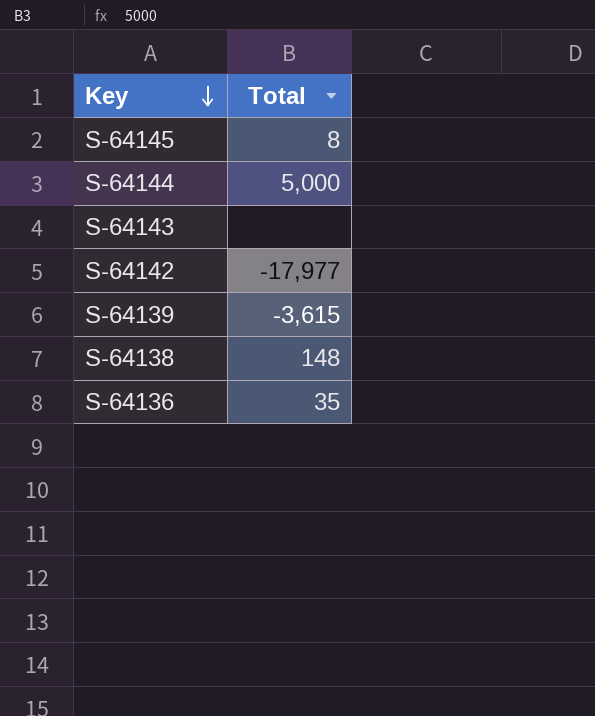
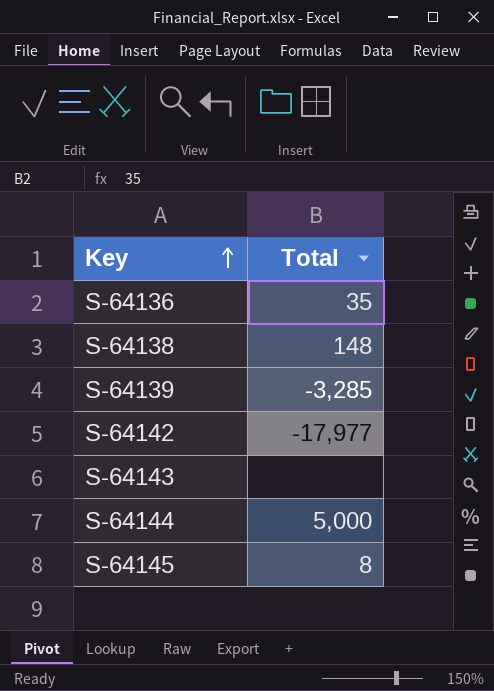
row order: Key descending -> Key ascending
S-64139 | Total: -3,615 -> -3,285

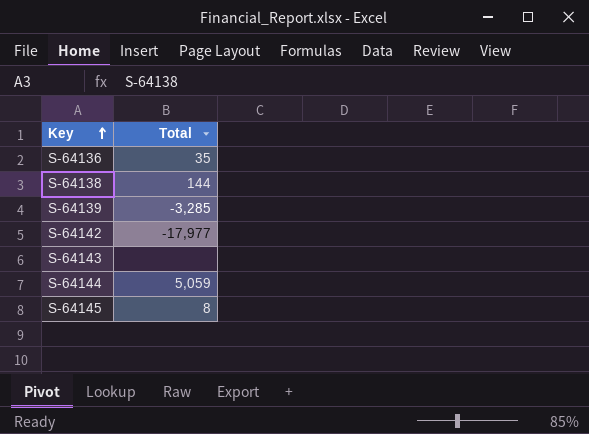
S-64138 | Total: 148 -> 144
S-64144 | Total: 5,000 -> 5,059

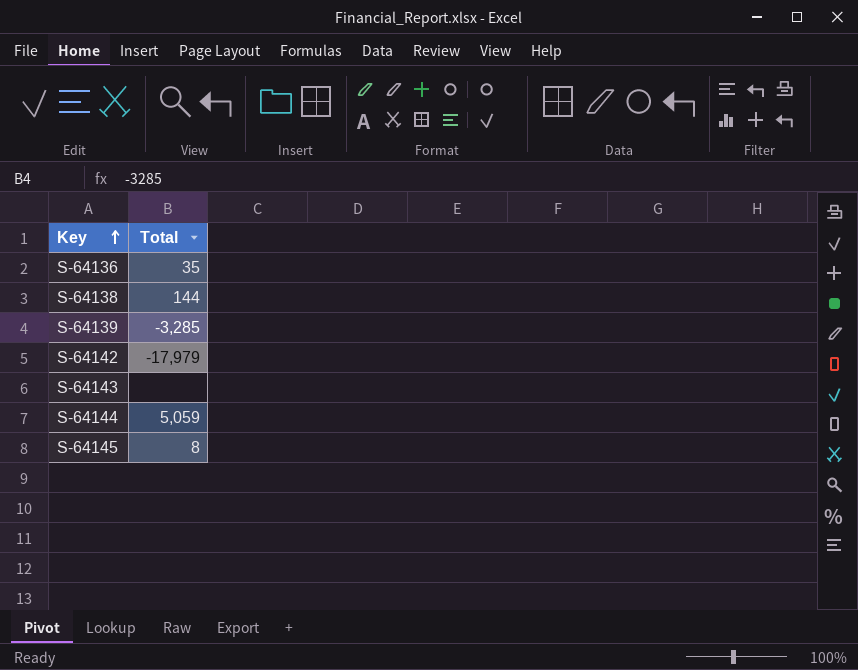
S-64142 | Total: -17,977 -> -17,979

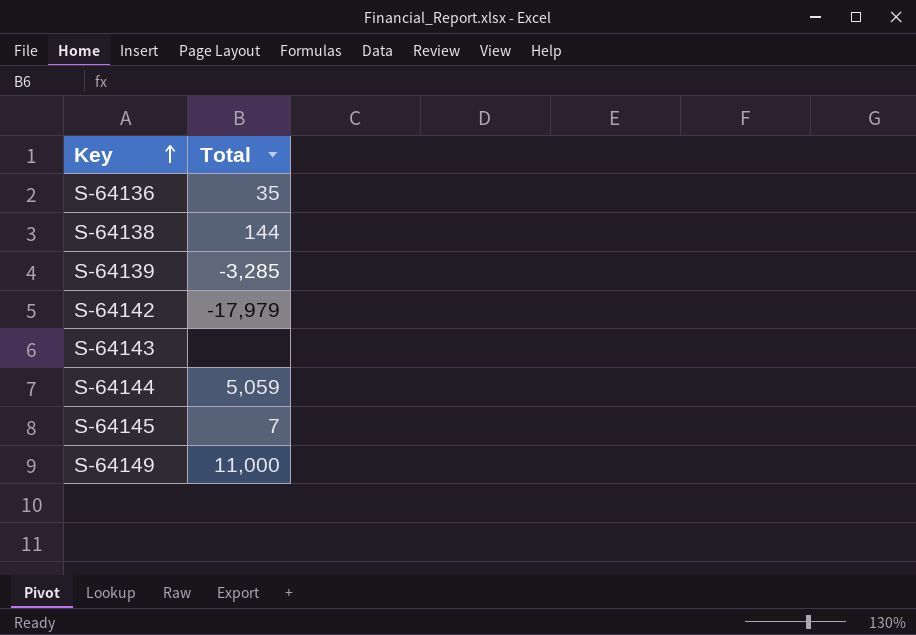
S-64145 | Total: 8 -> 7
row S-64149: none -> 11,000

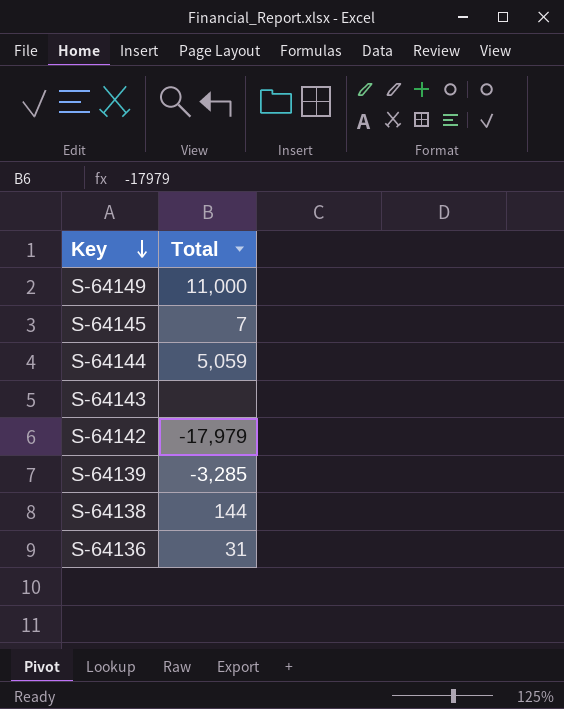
row order: Key ascending -> Key descending
S-64136 | Total: 35 -> 31

